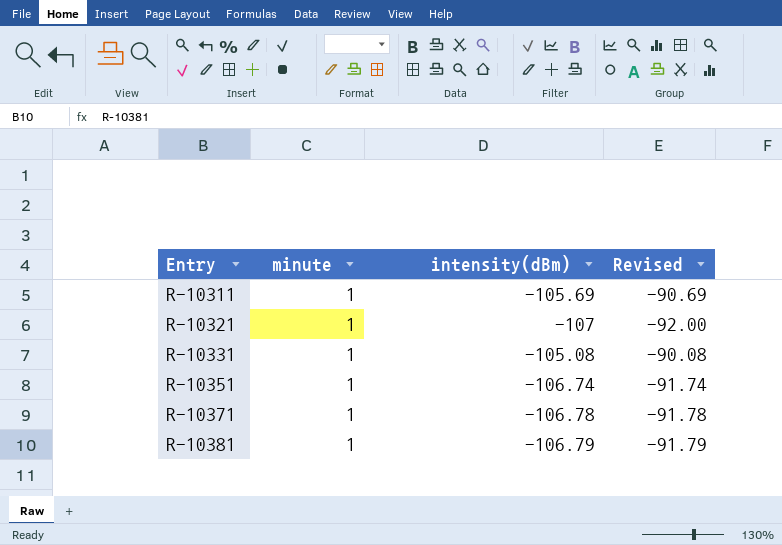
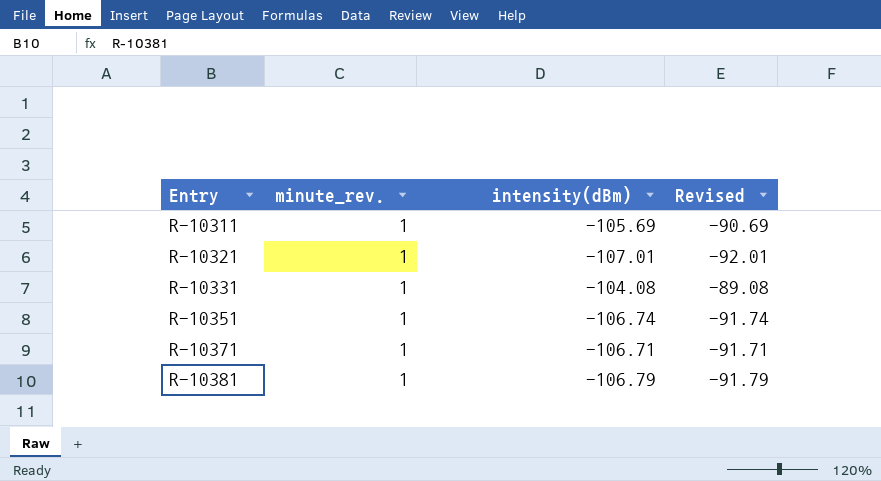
column name: minute -> minute_rev.
R-10321 | intensity(dBm): -107 -> -107.01
R-10321 | Revised: -92.00 -> -92.01
R-10331 | intensity(dBm): -105.08 -> -104.08
R-10331 | Revised: -90.08 -> -89.08
R-10371 | intensity(dBm): -106.78 -> -106.71
R-10371 | Revised: -91.78 -> -91.71

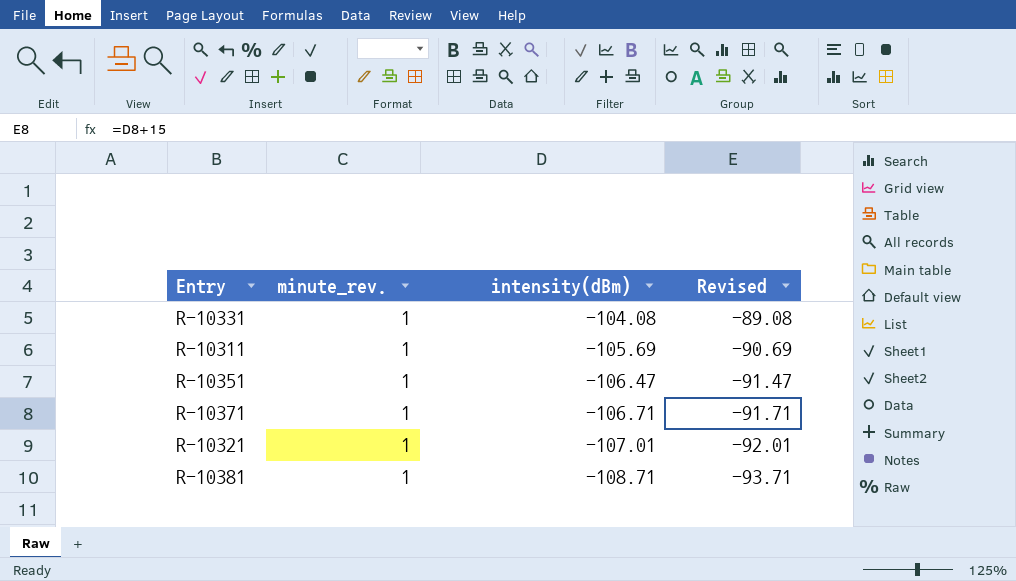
row order: Entry ascending -> intensity(dBm) descending
R-10351 | intensity(dBm): -106.74 -> -106.47
R-10351 | Revised: -91.74 -> -91.47
R-10381 | intensity(dBm): -106.79 -> -108.71
R-10381 | Revised: -91.79 -> -93.71

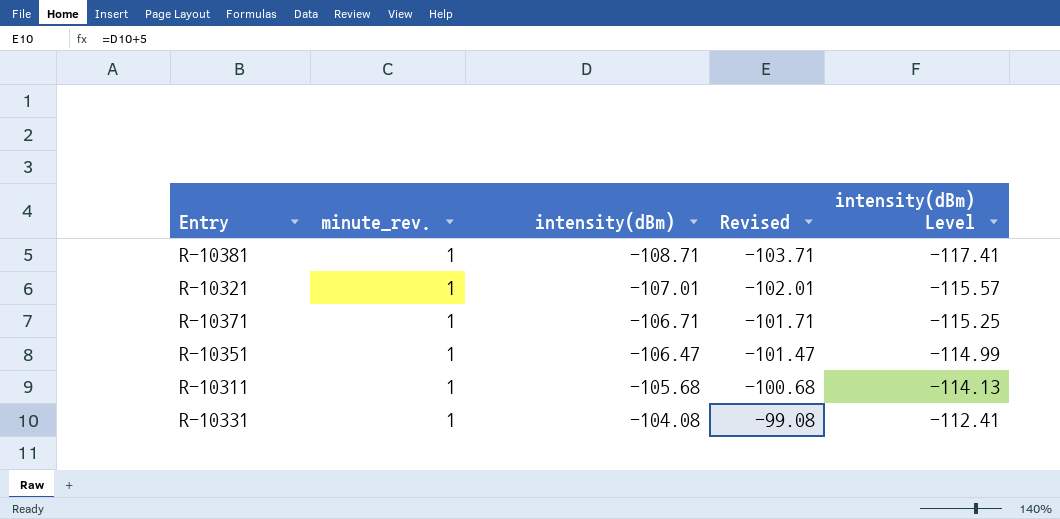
row order: intensity(dBm) descending -> intensity(dBm) ascending
column Revised | formula: [intensity(dBm)] + 15 -> [intensity(dBm)] + 5
column intensity(dBm) Level | formula: none -> [intensity(dBm)] * 1.08
R-10311 | intensity(dBm): -105.69 -> -105.68

